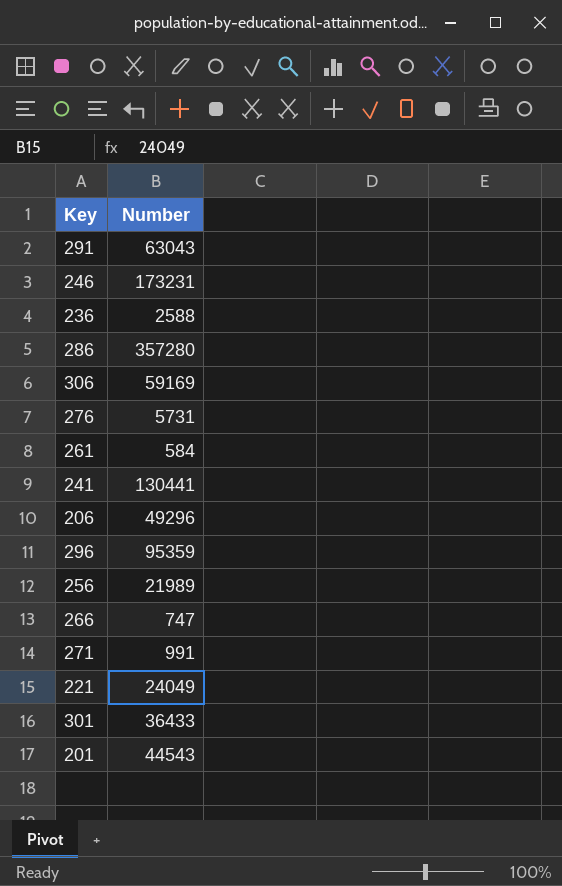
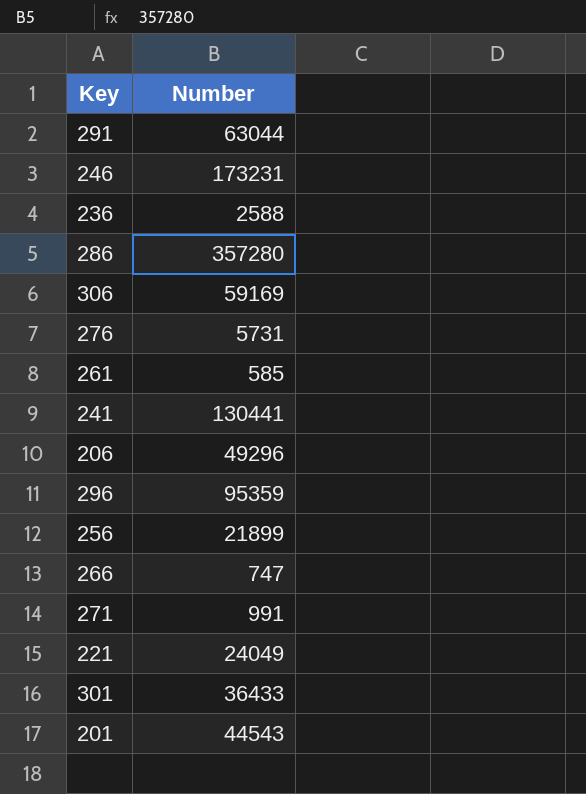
291 | Number: 63043 -> 63044
261 | Number: 584 -> 585
256 | Number: 21989 -> 21899

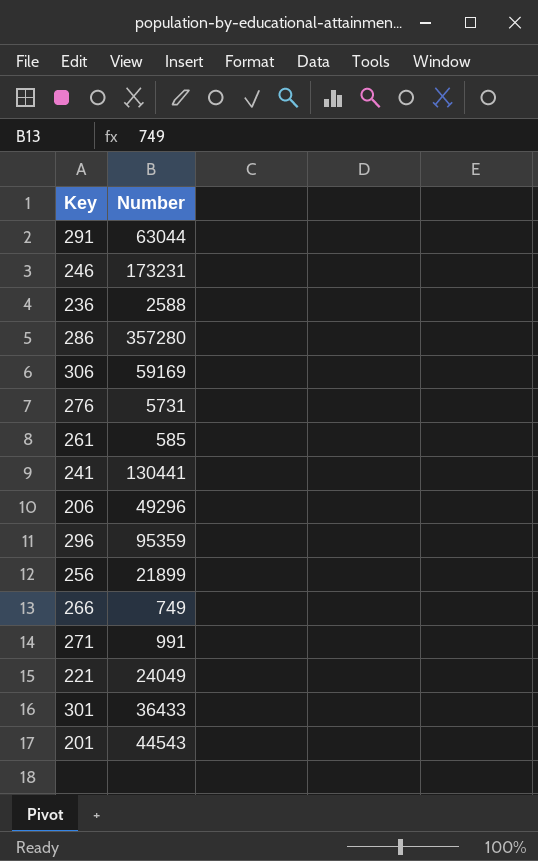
266 | Number: 747 -> 749

